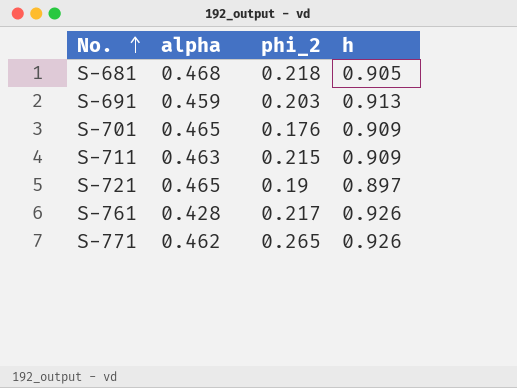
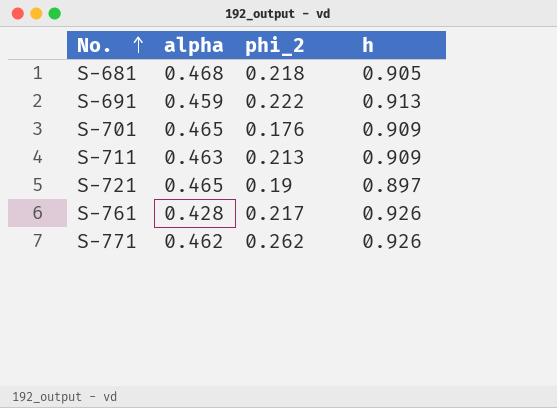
S-691 | phi_2: 0.203 -> 0.222
S-711 | phi_2: 0.215 -> 0.213
S-771 | phi_2: 0.265 -> 0.262

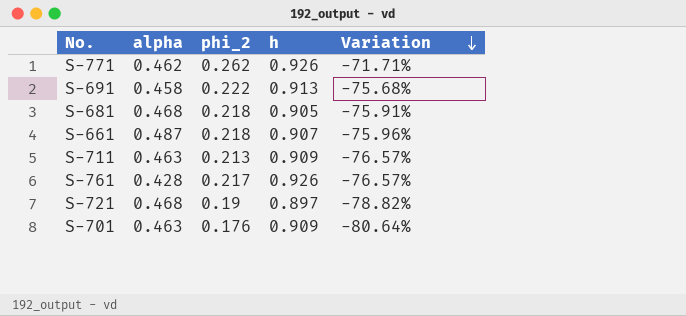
row order: No. ascending -> Variation descending
column Variation | formula: none -> ([phi_2] - [h]) / [h]
S-691 | alpha: 0.459 -> 0.458
row S-661: none -> 0.487 | 0.218 | 0.907 | -75.96%
S-721 | alpha: 0.465 -> 0.468
S-701 | alpha: 0.465 -> 0.463

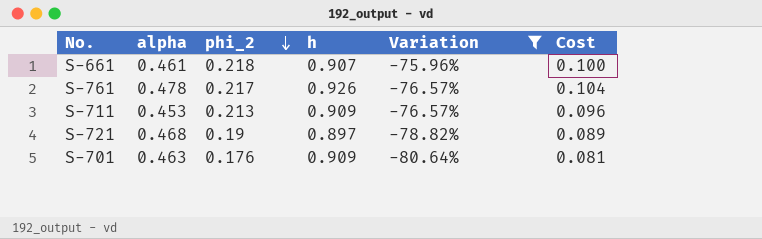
filter: none -> Variation <= -75.96%
row order: Variation descending -> phi_2 descending
column Cost | formula: none -> [alpha] * [phi_2]
S-661 | alpha: 0.487 -> 0.461
S-761 | alpha: 0.428 -> 0.478
S-711 | alpha: 0.463 -> 0.453

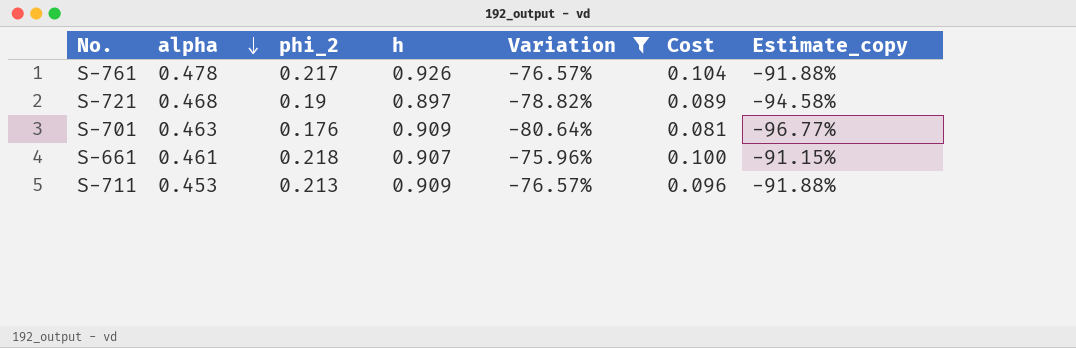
row order: phi_2 descending -> alpha descending
column Estimate_copy | formula: none -> [Variation] * 1.2

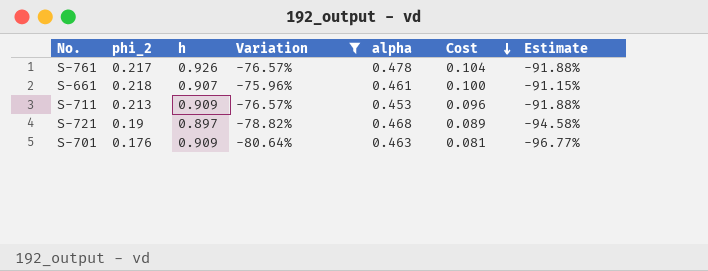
row order: alpha descending -> Cost descending
column alpha | position: 2 -> 5
column name: Estimate_copy -> Estimate

